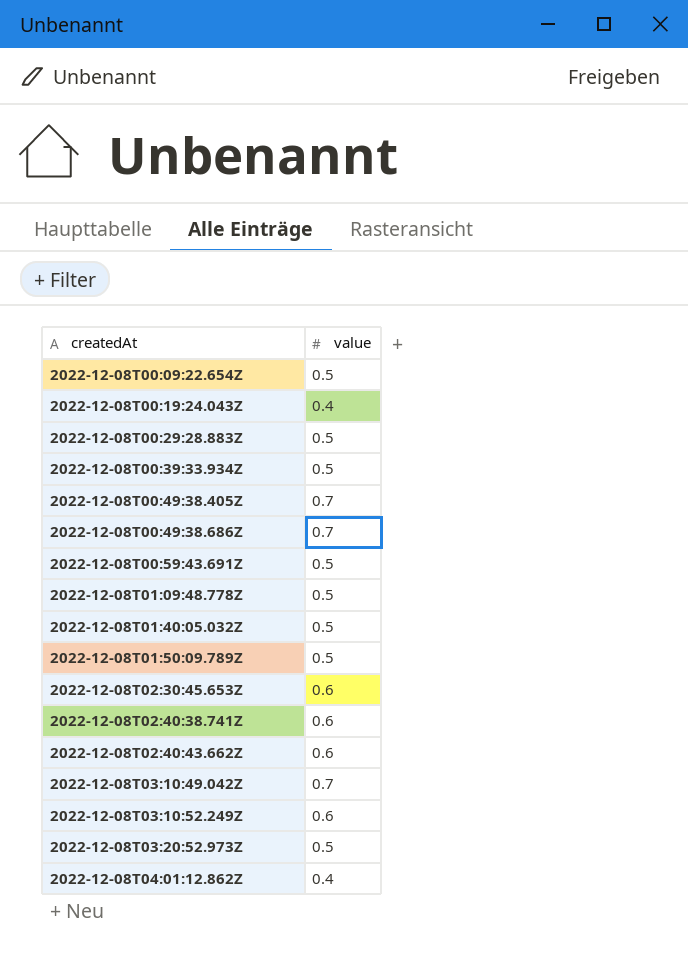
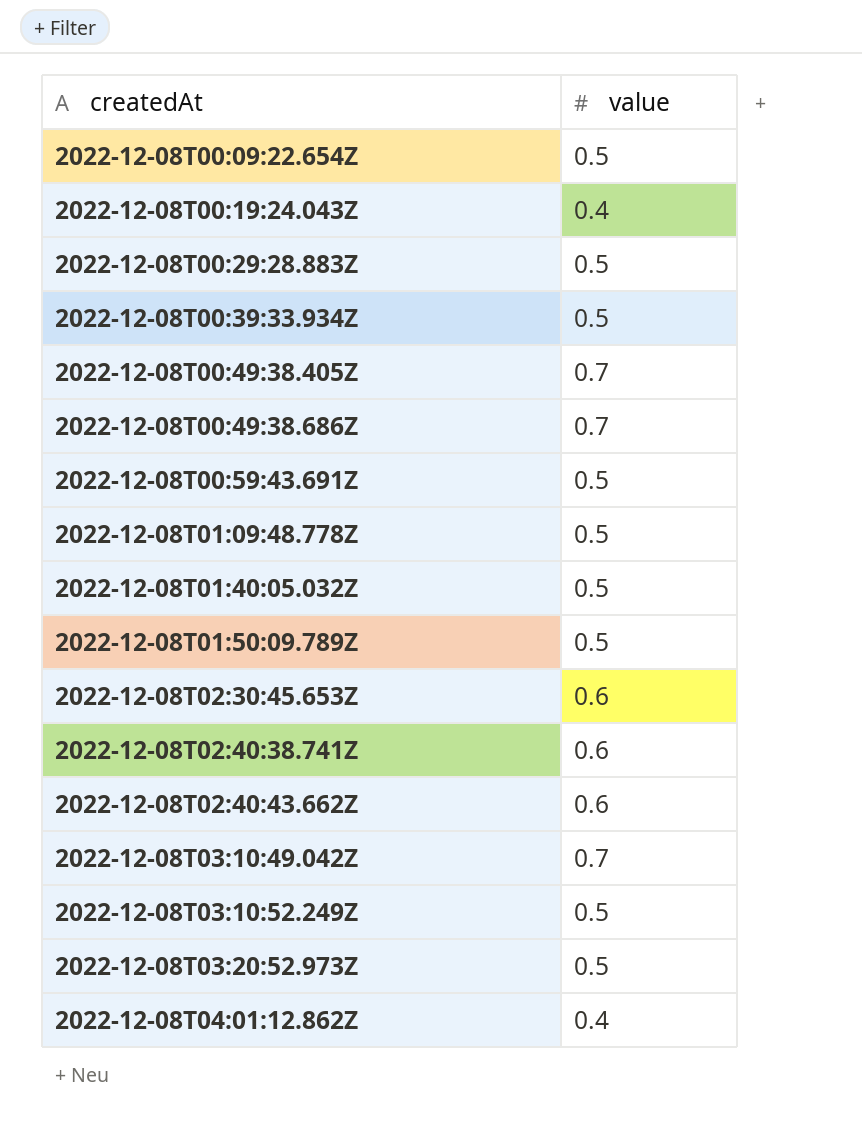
2022-12-08T03:10:52.249Z | value: 0.6 -> 0.5

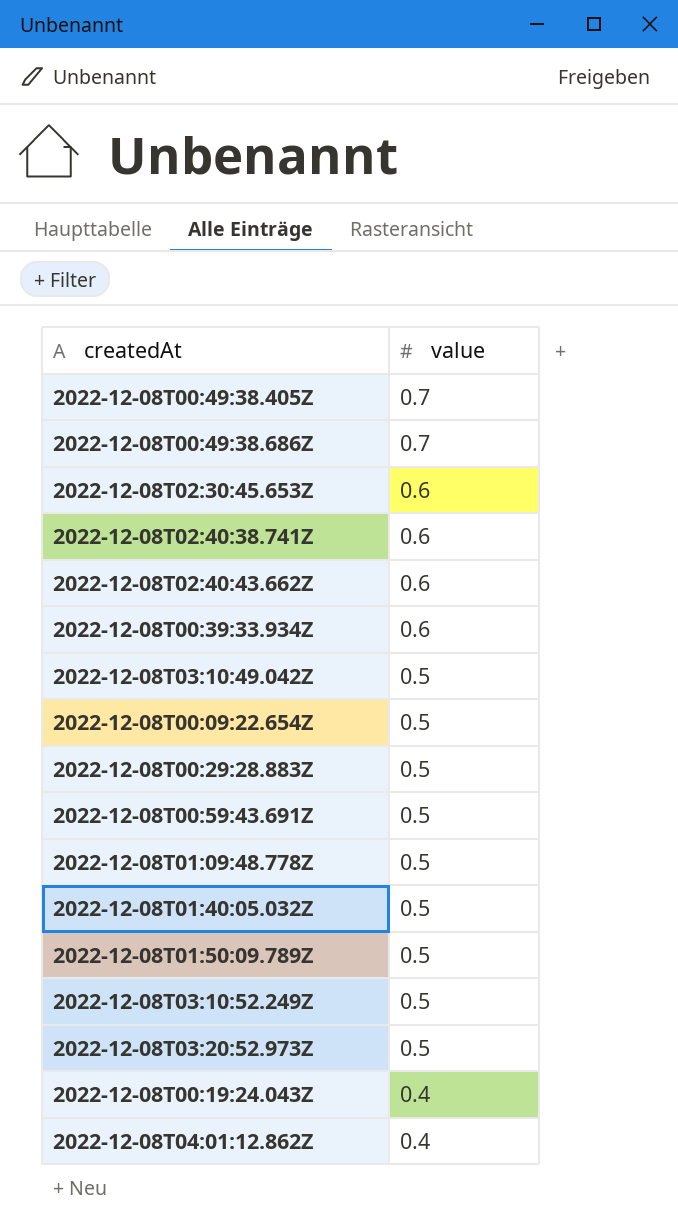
row order: createdAt ascending -> value descending
2022-12-08T00:39:33.934Z | value: 0.5 -> 0.6
2022-12-08T03:10:49.042Z | value: 0.7 -> 0.5

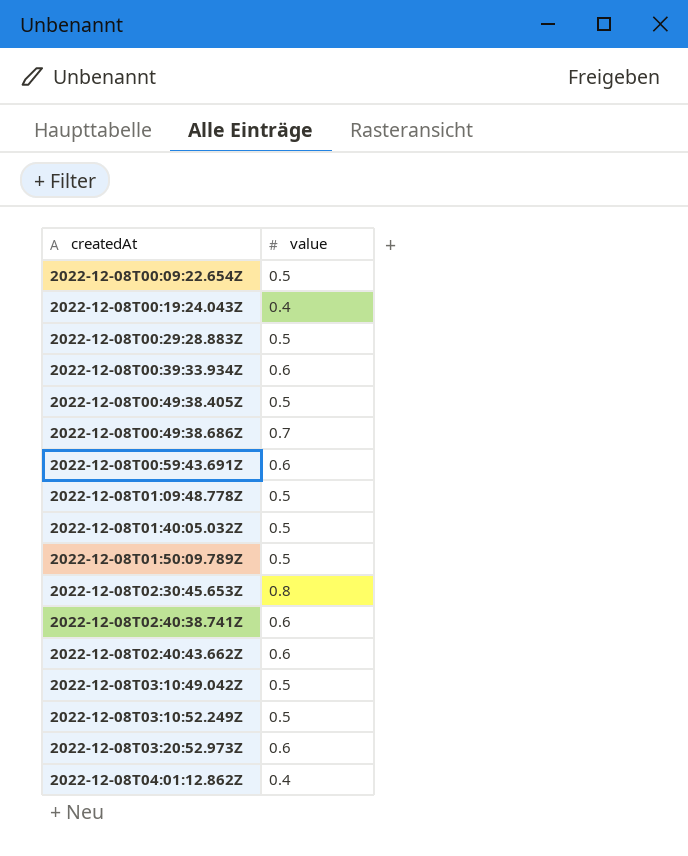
row order: value descending -> createdAt ascending
2022-12-08T00:49:38.405Z | value: 0.7 -> 0.5
2022-12-08T00:59:43.691Z | value: 0.5 -> 0.6
2022-12-08T02:30:45.653Z | value: 0.6 -> 0.8
2022-12-08T03:20:52.973Z | value: 0.5 -> 0.6

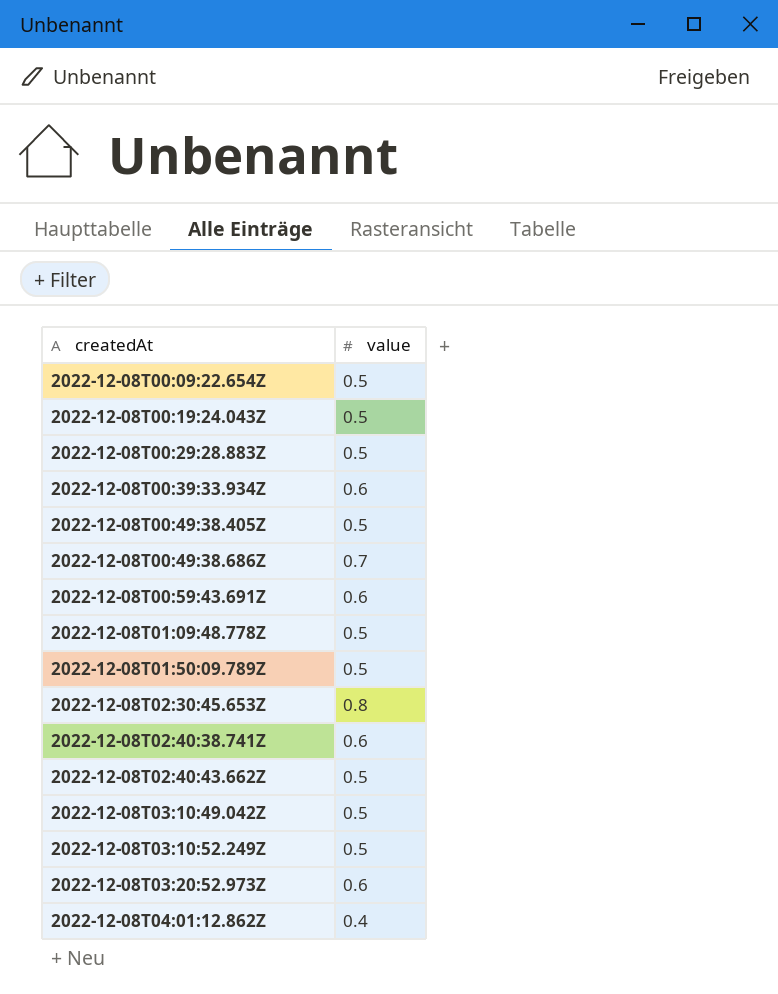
row 2022-12-08T01:40:05.032Z: 0.5 -> none
2022-12-08T00:19:24.043Z | value: 0.4 -> 0.5
2022-12-08T02:40:43.662Z | value: 0.6 -> 0.5

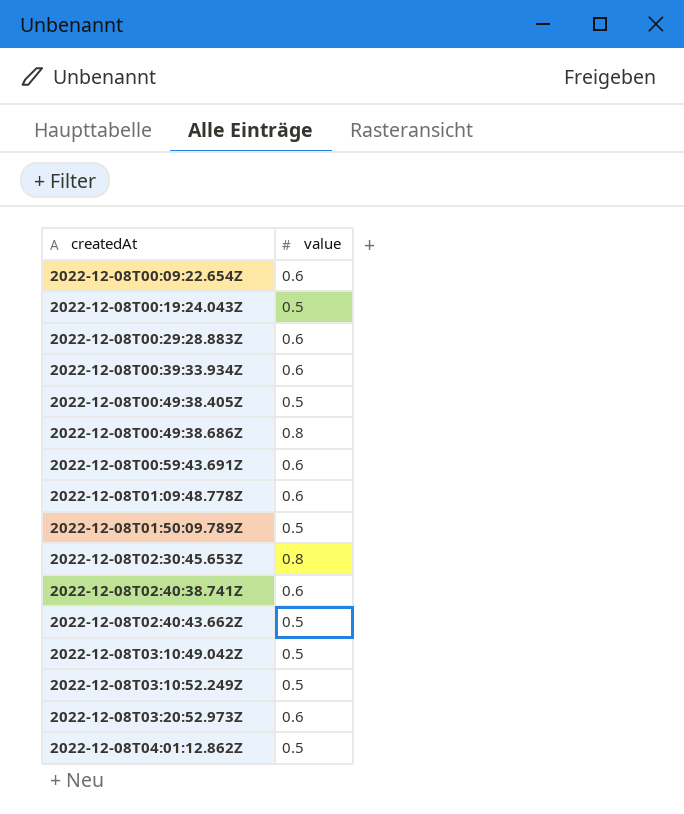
2022-12-08T00:09:22.654Z | value: 0.5 -> 0.6
2022-12-08T00:29:28.883Z | value: 0.5 -> 0.6
2022-12-08T00:49:38.686Z | value: 0.7 -> 0.8
2022-12-08T01:09:48.778Z | value: 0.5 -> 0.6
2022-12-08T04:01:12.862Z | value: 0.4 -> 0.5

